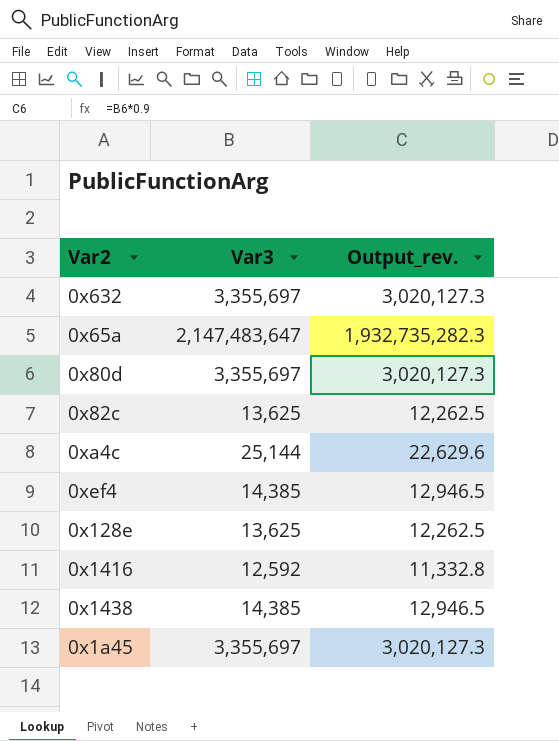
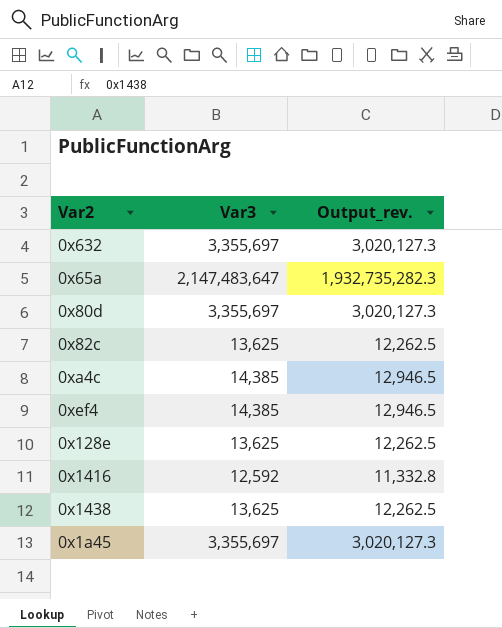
0xa4c | Var3: 25,144 -> 14,385
0xa4c | Output_rev.: 22,629.6 -> 12,946.5
0x1438 | Var3: 14,385 -> 13,625
0x1438 | Output_rev.: 12,946.5 -> 12,262.5

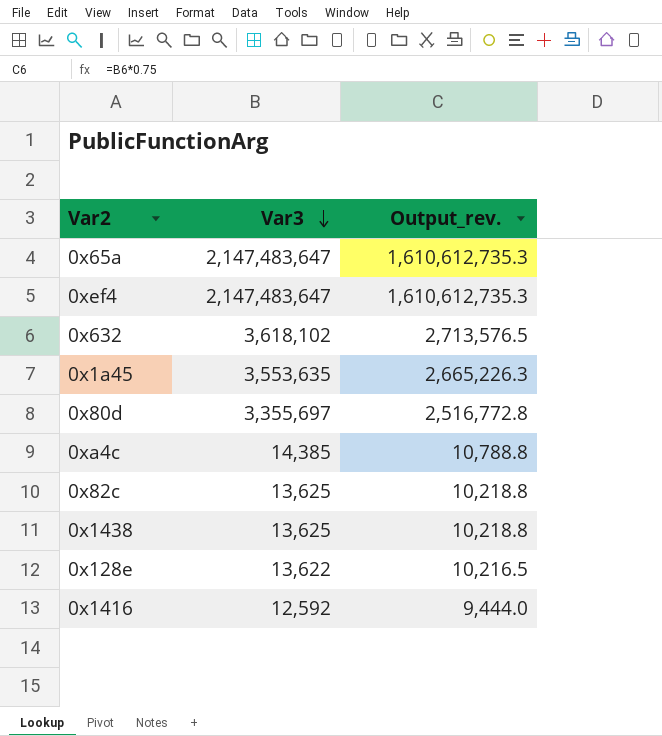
row order: none -> Var3 descending
column Output_rev. | formula: [Var3] * 0.9 -> [Var3] * 0.75
0xef4 | Var3: 14,385 -> 2,147,483,647
0x632 | Var3: 3,355,697 -> 3,618,102
0x1a45 | Var3: 3,355,697 -> 3,553,635
0x128e | Var3: 13,625 -> 13,622

